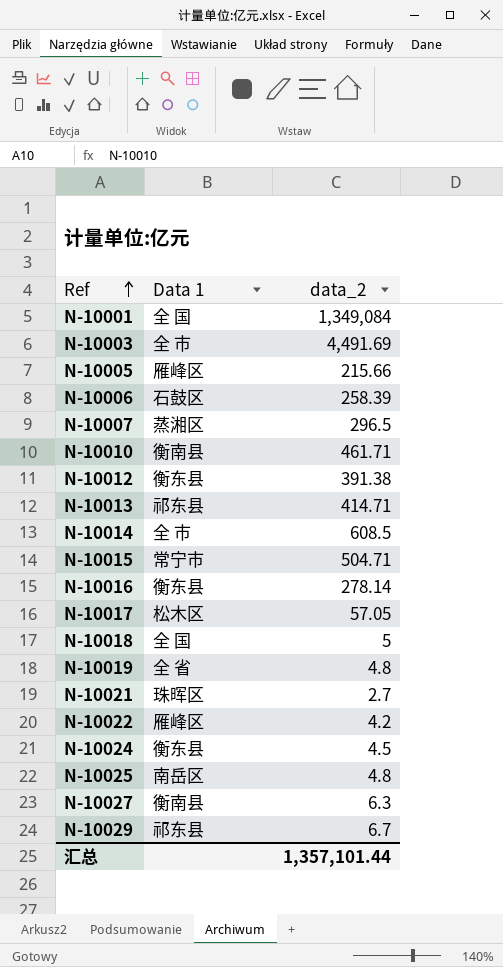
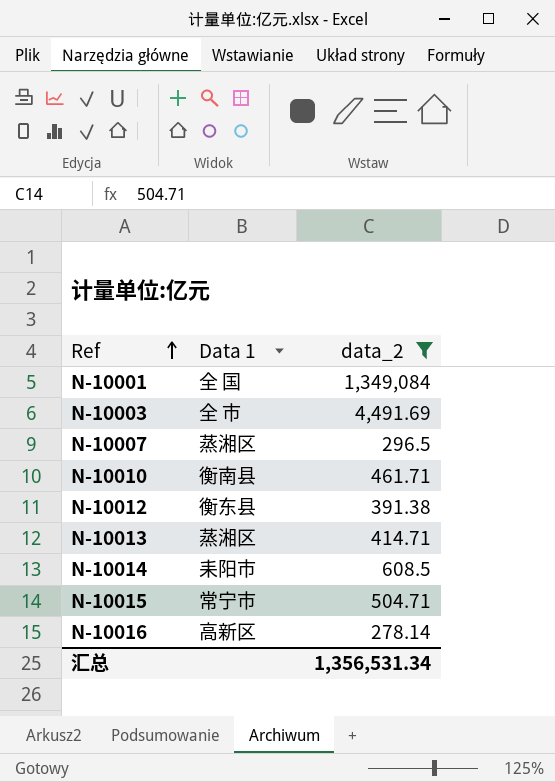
filter: none -> data_2 >= 278.14
N-10013 | Data 1: 祁东县 -> 蒸湘区
N-10014 | Data 1: 全 市 -> 耒阳市
N-10016 | Data 1: 衡东县 -> 高新区
汇总 | data_2: 1,357,101.44 -> 1,356,531.34

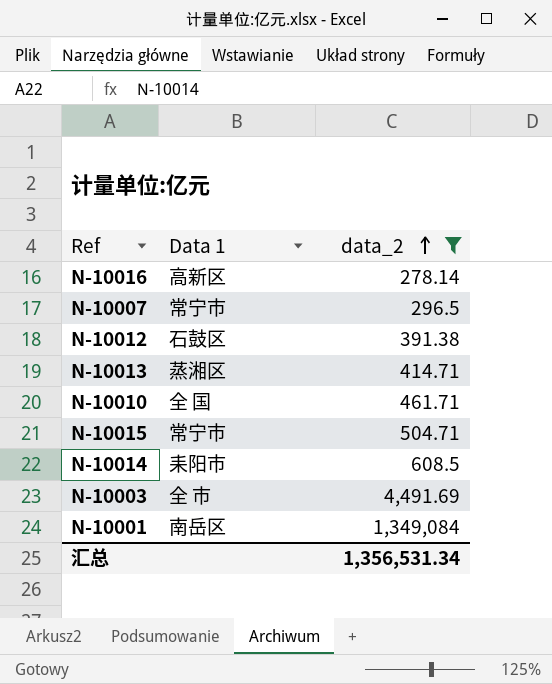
row order: Ref ascending -> data_2 ascending
N-10007 | Data 1: 蒸湘区 -> 常宁市
N-10012 | Data 1: 衡东县 -> 石鼓区
N-10010 | Data 1: 衡南县 -> 全 国
N-10001 | Data 1: 全 国 -> 南岳区

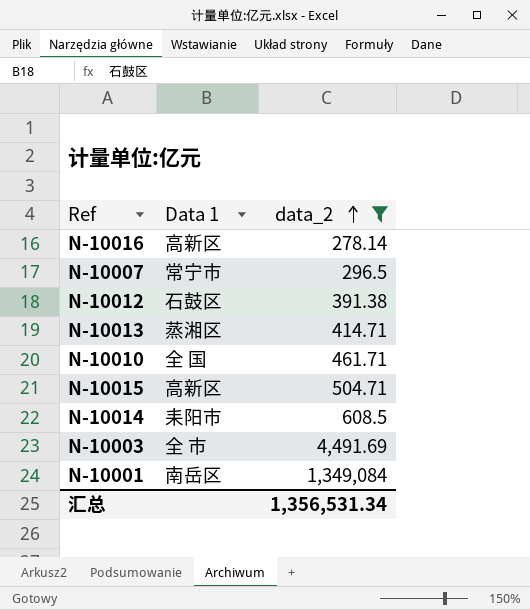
N-10015 | Data 1: 常宁市 -> 高新区

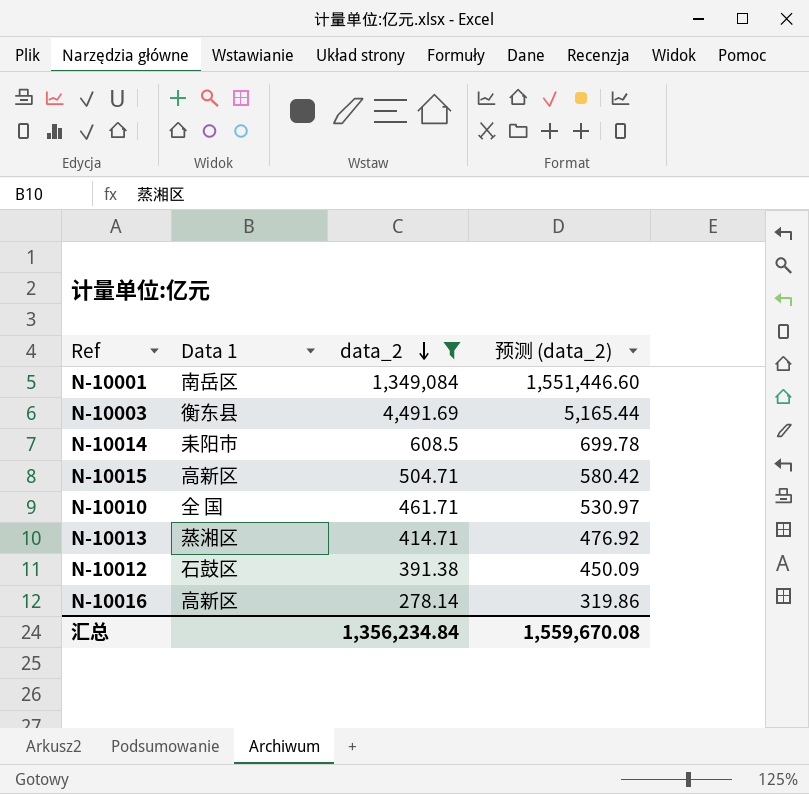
row order: data_2 ascending -> data_2 descending
column 预测 (data_2) | formula: none -> [data_2] * 1.15
row N-10007: 常宁市 | 296.5 -> none
N-10003 | Data 1: 全 市 -> 衡东县
汇总 | data_2: 1,356,531.34 -> 1,356,234.84

